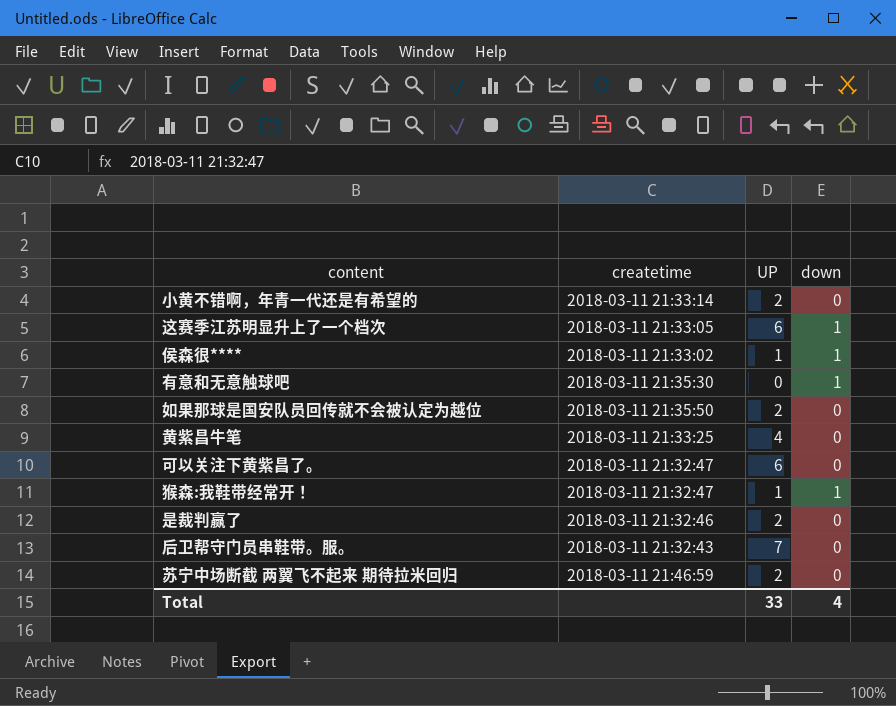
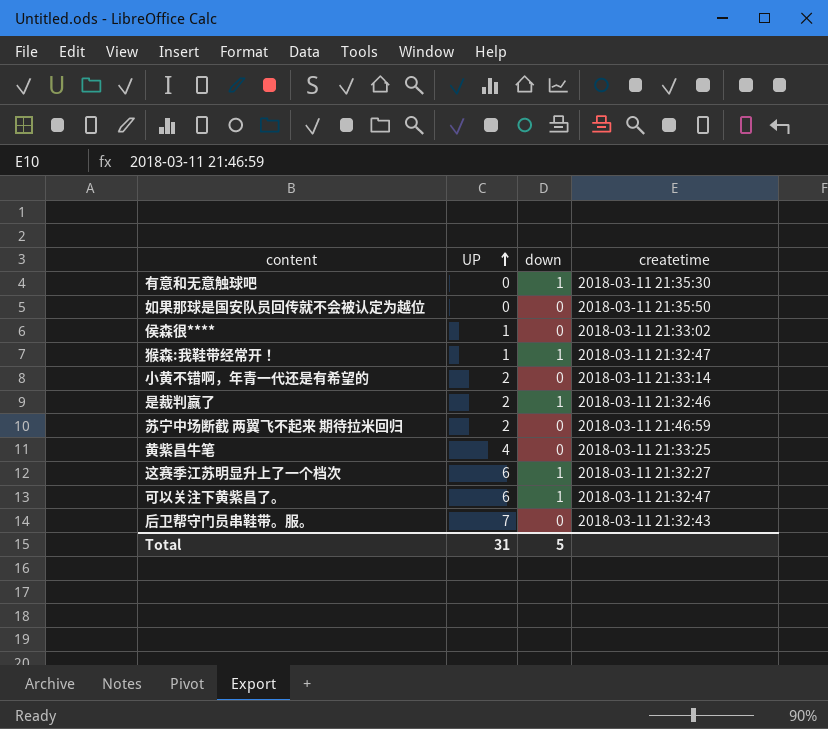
row order: none -> UP ascending
column createtime | position: 2 -> 4
如果那球是国安队员回传就不会被认定为越位 | UP: 2 -> 0
侯森很**** | down: 1 -> 0
是裁判赢了 | down: 0 -> 1
这赛季江苏明显升上了一个档次 | createtime: 2018-03-11 21:33:05 -> 2018-03-11 21:32:27
可以关注下黄紫昌了。 | down: 0 -> 1
Total | UP: 33 -> 31
Total | down: 4 -> 5

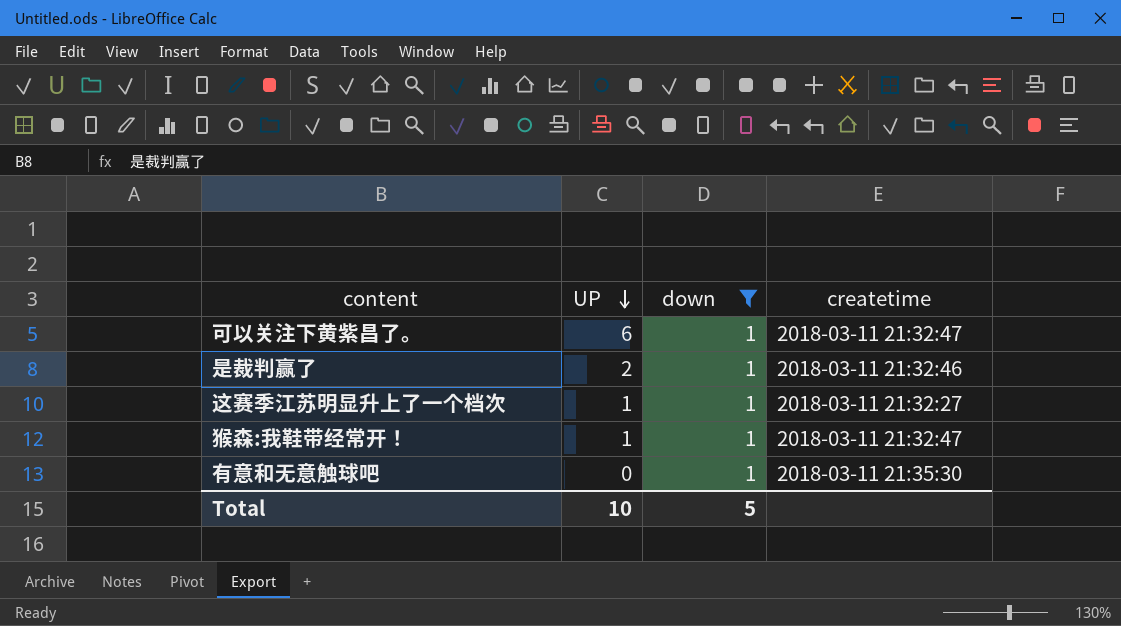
filter: none -> down = 1
row order: UP ascending -> UP descending
这赛季江苏明显升上了一个档次 | UP: 6 -> 1
Total | UP: 31 -> 10

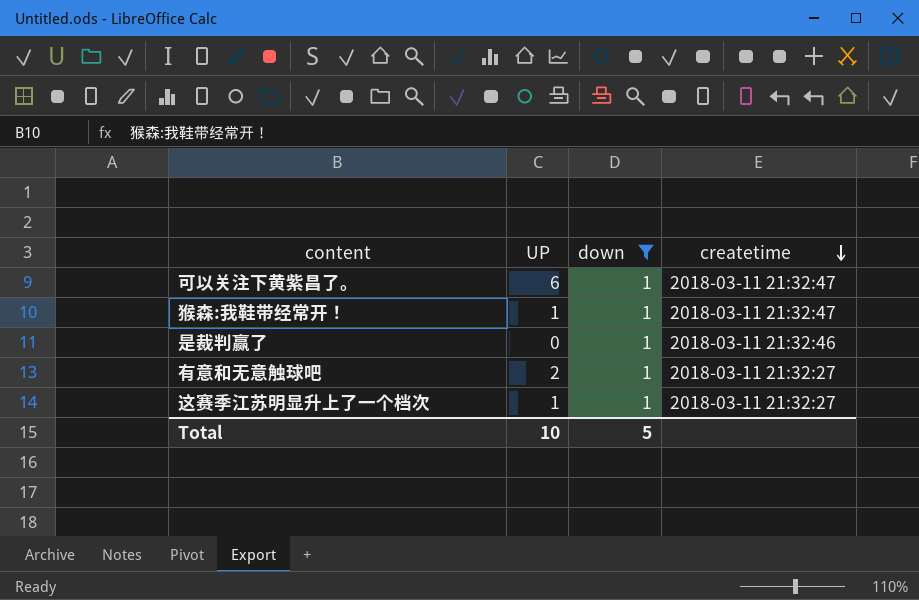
row order: UP descending -> createtime descending
是裁判赢了 | UP: 2 -> 0
有意和无意触球吧 | UP: 0 -> 2
有意和无意触球吧 | createtime: 2018-03-11 21:35:30 -> 2018-03-11 21:32:27

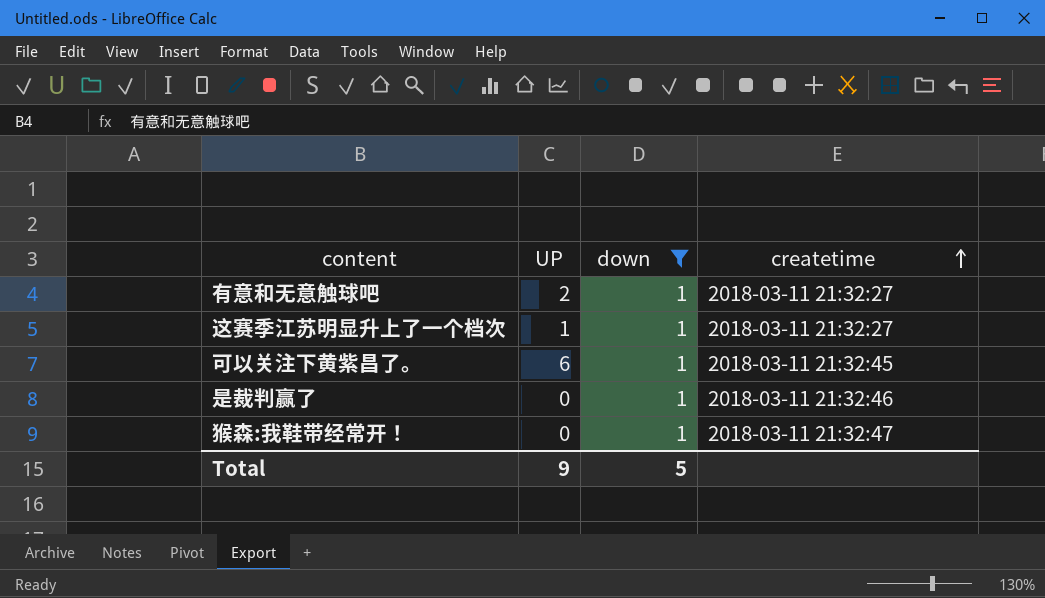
row order: createtime descending -> createtime ascending
可以关注下黄紫昌了。 | createtime: 2018-03-11 21:32:47 -> 2018-03-11 21:32:45
猴森:我鞋带经常开！ | UP: 1 -> 0
Total | UP: 10 -> 9

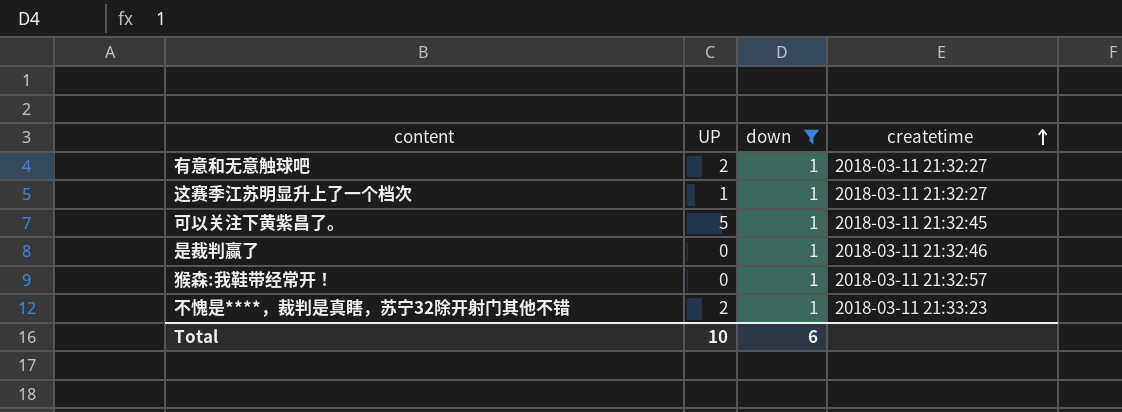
可以关注下黄紫昌了。 | UP: 6 -> 5
猴森:我鞋带经常开！ | createtime: 2018-03-11 21:32:47 -> 2018-03-11 21:32:57
row 不愧是****，裁判是真瞎，苏宁32除开射门其他不错: none -> 2 | 1 | 2018-03-11 21:33:23
Total | UP: 9 -> 10
Total | down: 5 -> 6

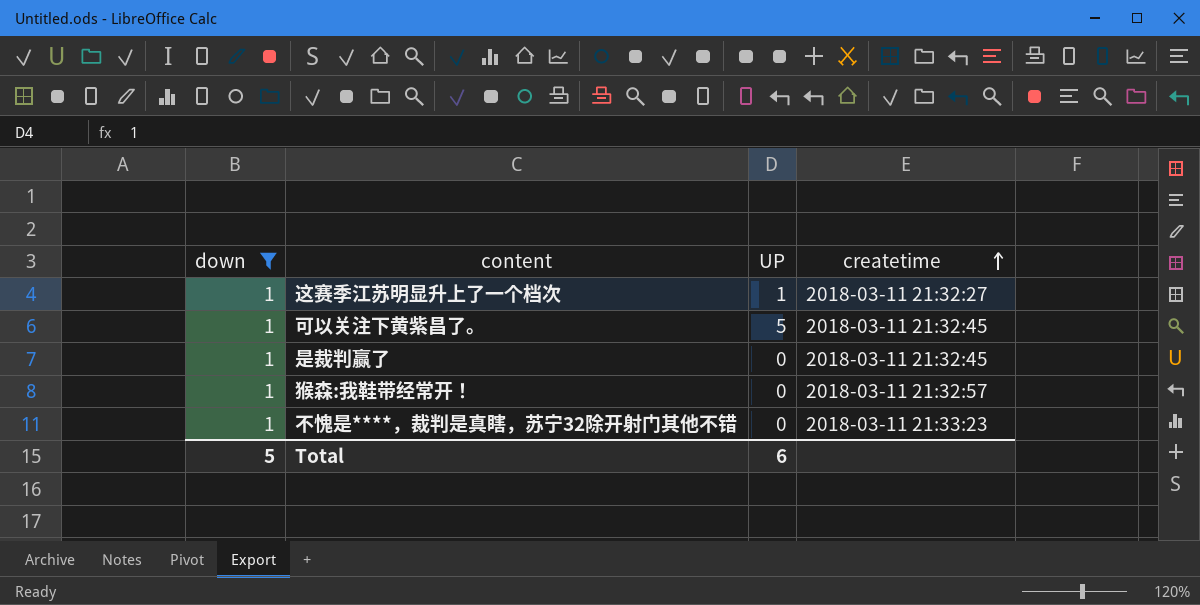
column down | position: 3 -> 1
row 有意和无意触球吧: 2 | 1 | 2018-03-11 21:32:27 -> none
是裁判赢了 | createtime: 2018-03-11 21:32:46 -> 2018-03-11 21:32:45
不愧是****，裁判是真瞎，苏宁32除开射门其他不错 | UP: 2 -> 0
Total | down: 6 -> 5
Total | UP: 10 -> 6

